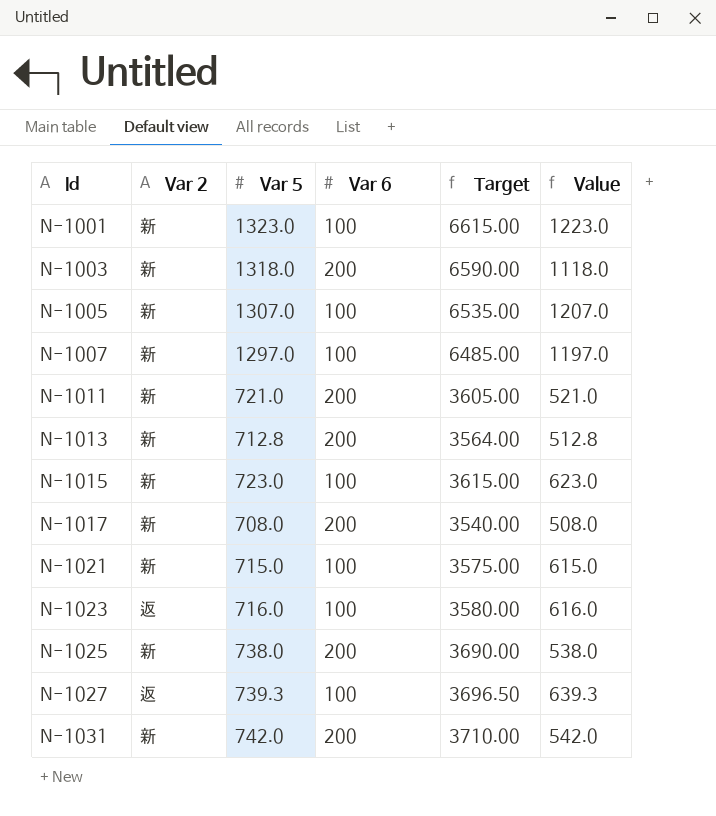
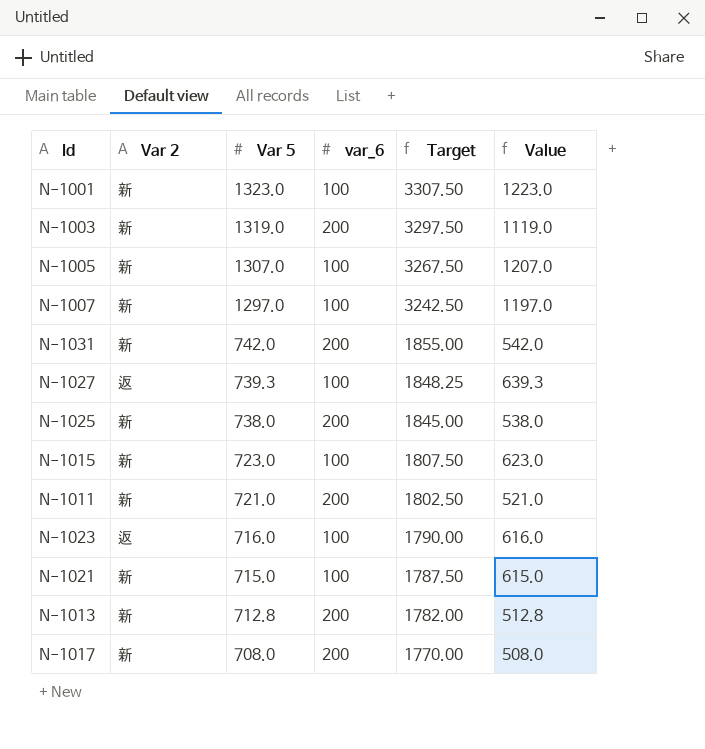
row order: Id ascending -> Var 5 descending
column name: Var 6 -> var_6
column Target | formula: [Var 5] * 5 -> [Var 5] * 2.5
N-1003 | Var 5: 1318.0 -> 1319.0
N-1003 | Value: 1118.0 -> 1119.0

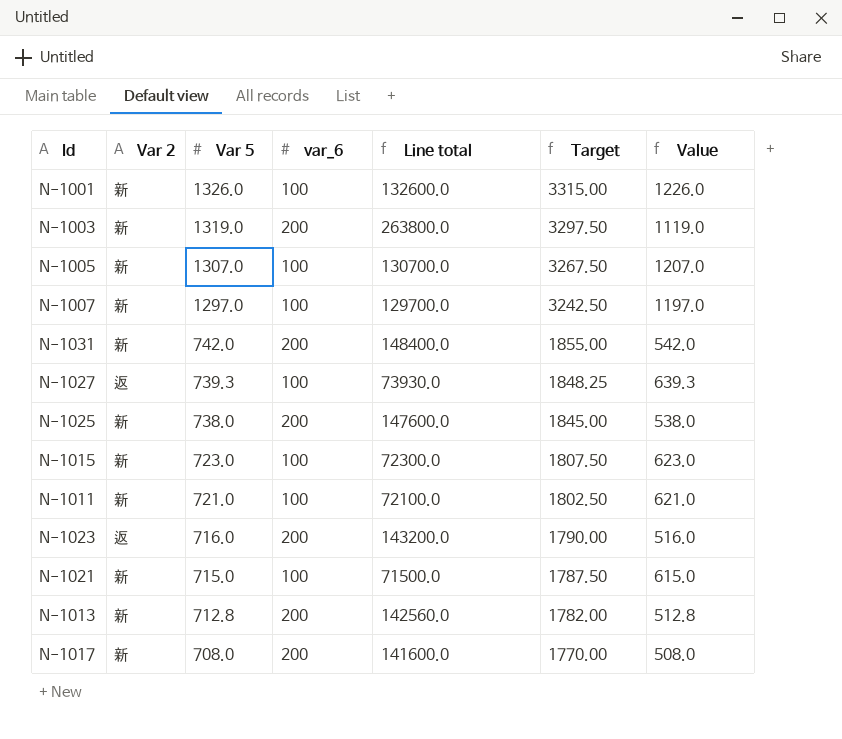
column Line total | formula: none -> [Var 5] * [var_6]
N-1001 | Var 5: 1323.0 -> 1326.0
N-1001 | Target: 3307.50 -> 3315.00
N-1001 | Value: 1223.0 -> 1226.0
N-1011 | var_6: 200 -> 100
N-1011 | Value: 521.0 -> 621.0
N-1023 | var_6: 100 -> 200
N-1023 | Value: 616.0 -> 516.0

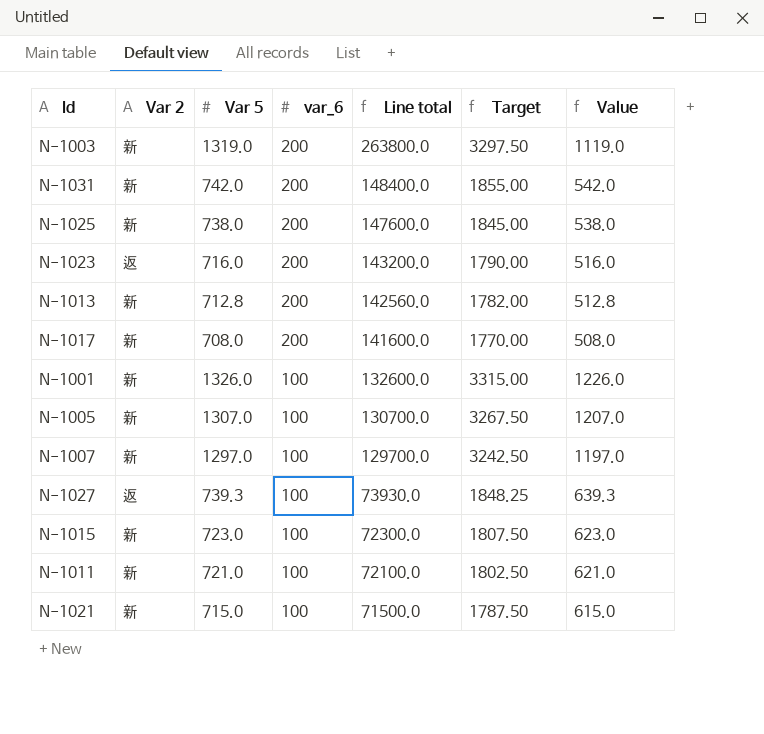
row order: Var 5 descending -> var_6 descending

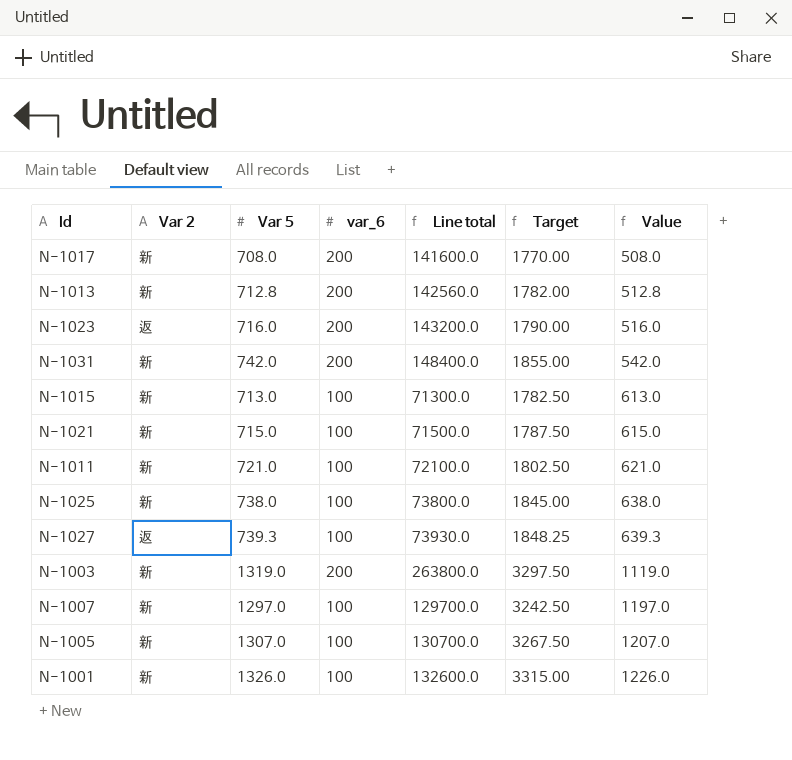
row order: var_6 descending -> Value ascending
N-1015 | Var 5: 723.0 -> 713.0
N-1015 | Line total: 72300.0 -> 71300.0
N-1015 | Target: 1807.50 -> 1782.50
N-1015 | Value: 623.0 -> 613.0
N-1025 | var_6: 200 -> 100
N-1025 | Line total: 147600.0 -> 73800.0
N-1025 | Value: 538.0 -> 638.0

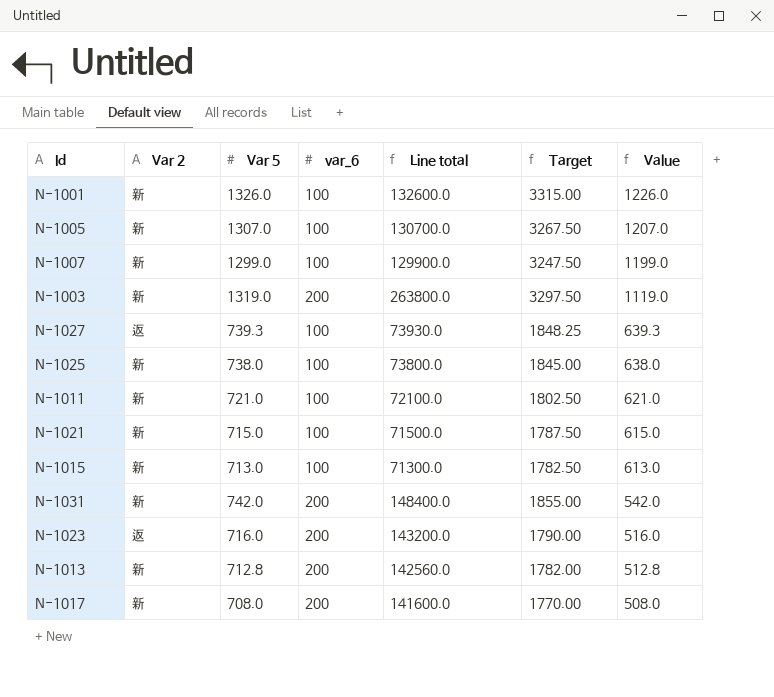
row order: Value ascending -> Value descending
N-1007 | Var 5: 1297.0 -> 1299.0
N-1007 | Line total: 129700.0 -> 129900.0
N-1007 | Target: 3242.50 -> 3247.50
N-1007 | Value: 1197.0 -> 1199.0

